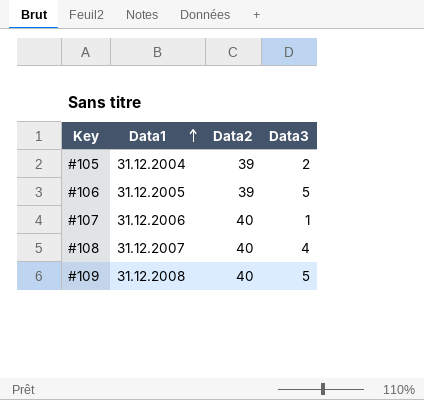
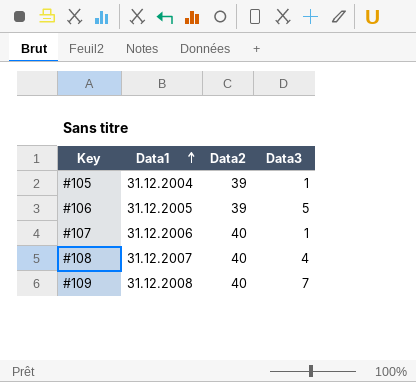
#105 | Data3: 2 -> 1
#109 | Data3: 5 -> 7

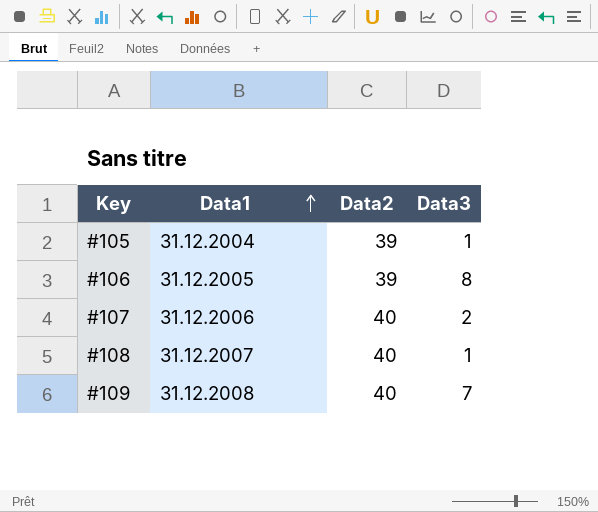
#106 | Data3: 5 -> 8
#107 | Data3: 1 -> 2
#108 | Data3: 4 -> 1

